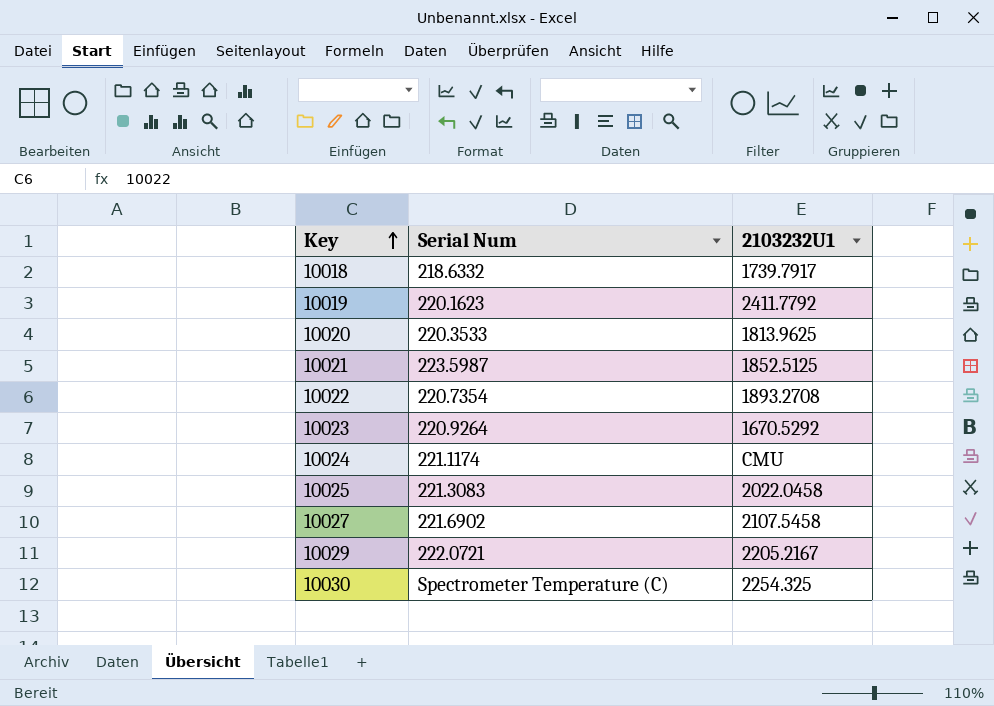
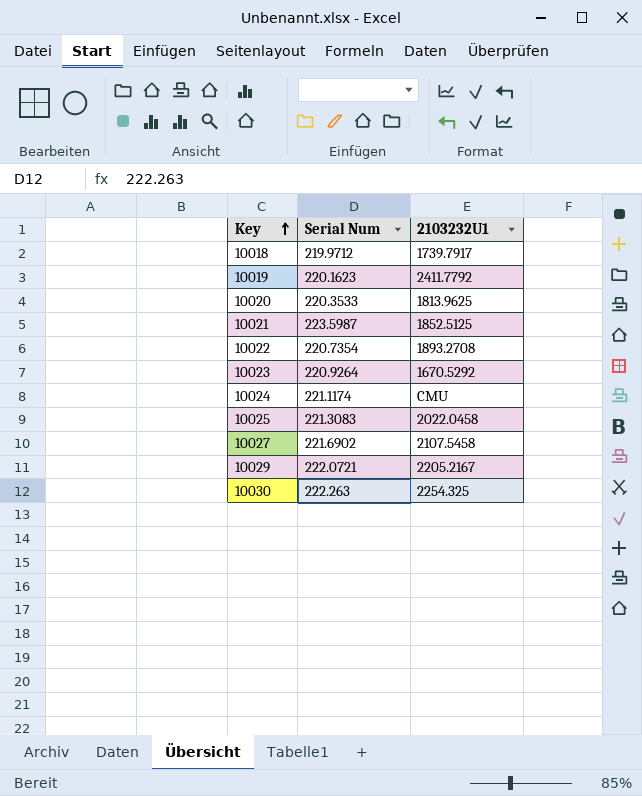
10018 | Serial Num: 218.6332 -> 219.9712
10030 | Serial Num: Spectrometer Temperature (C) -> 222.263

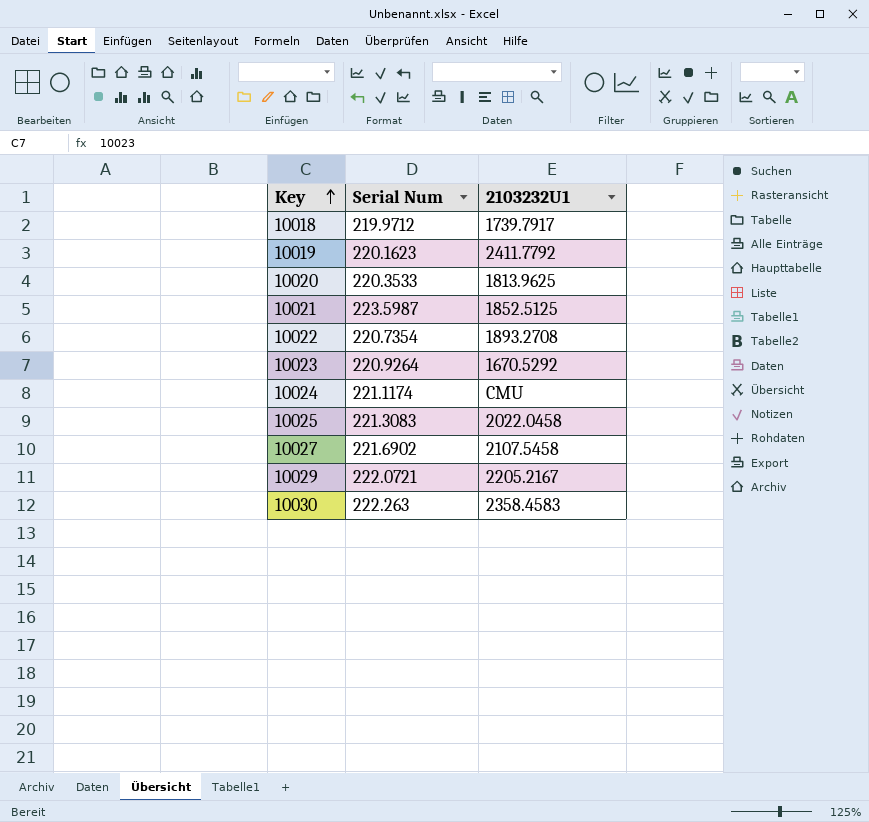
10030 | 2103232U1: 2254.325 -> 2358.4583

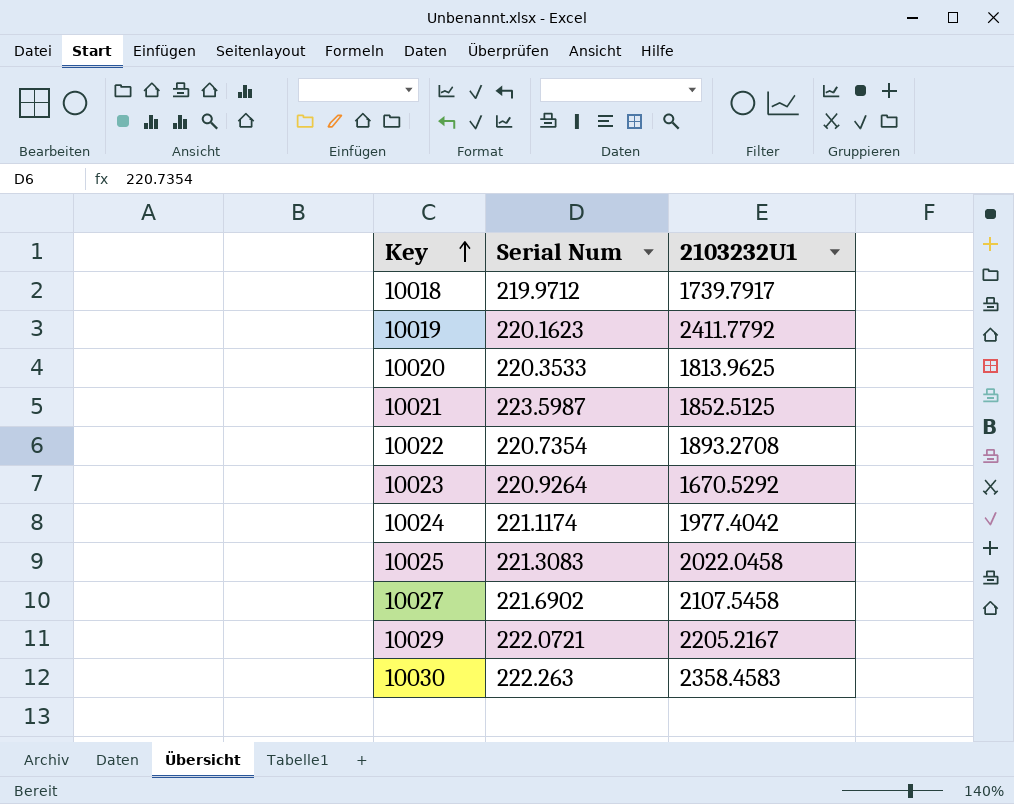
10024 | 2103232U1: CMU -> 1977.4042

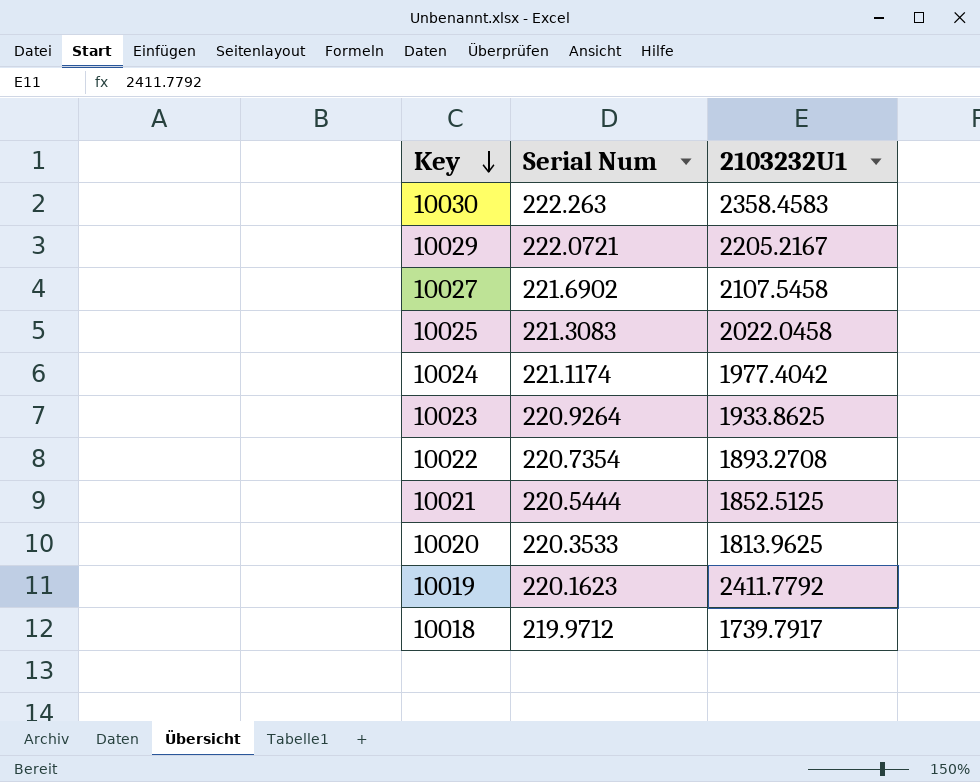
row order: Key ascending -> Key descending
10023 | 2103232U1: 1670.5292 -> 1933.8625
10021 | Serial Num: 223.5987 -> 220.5444

